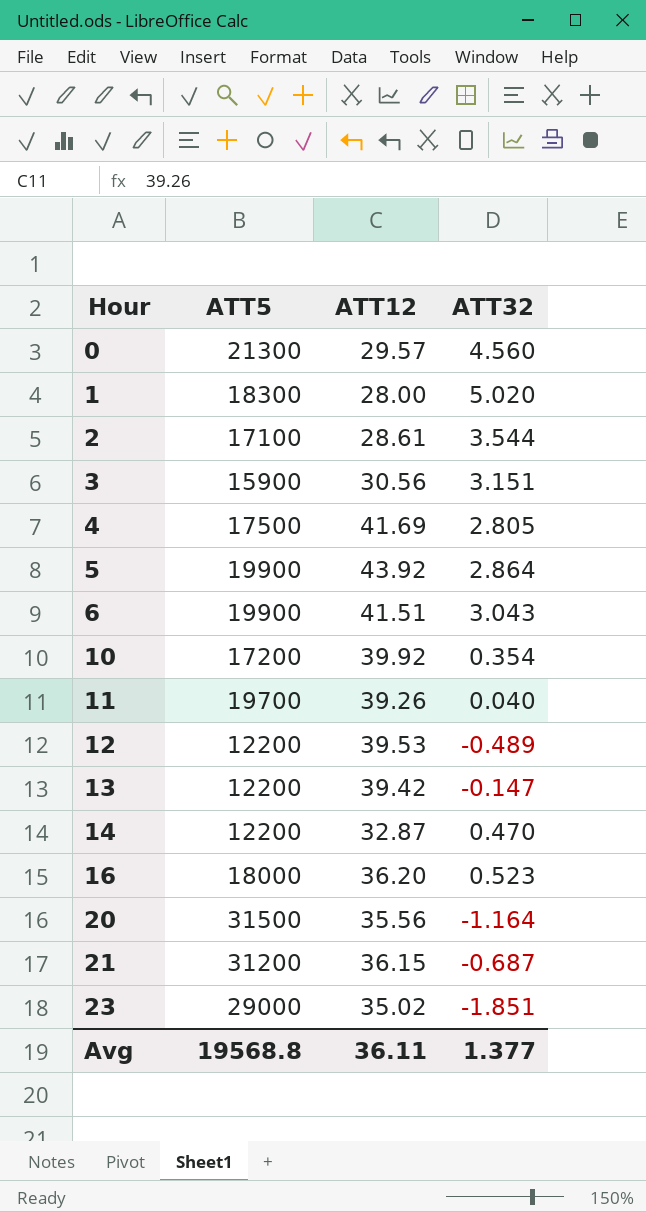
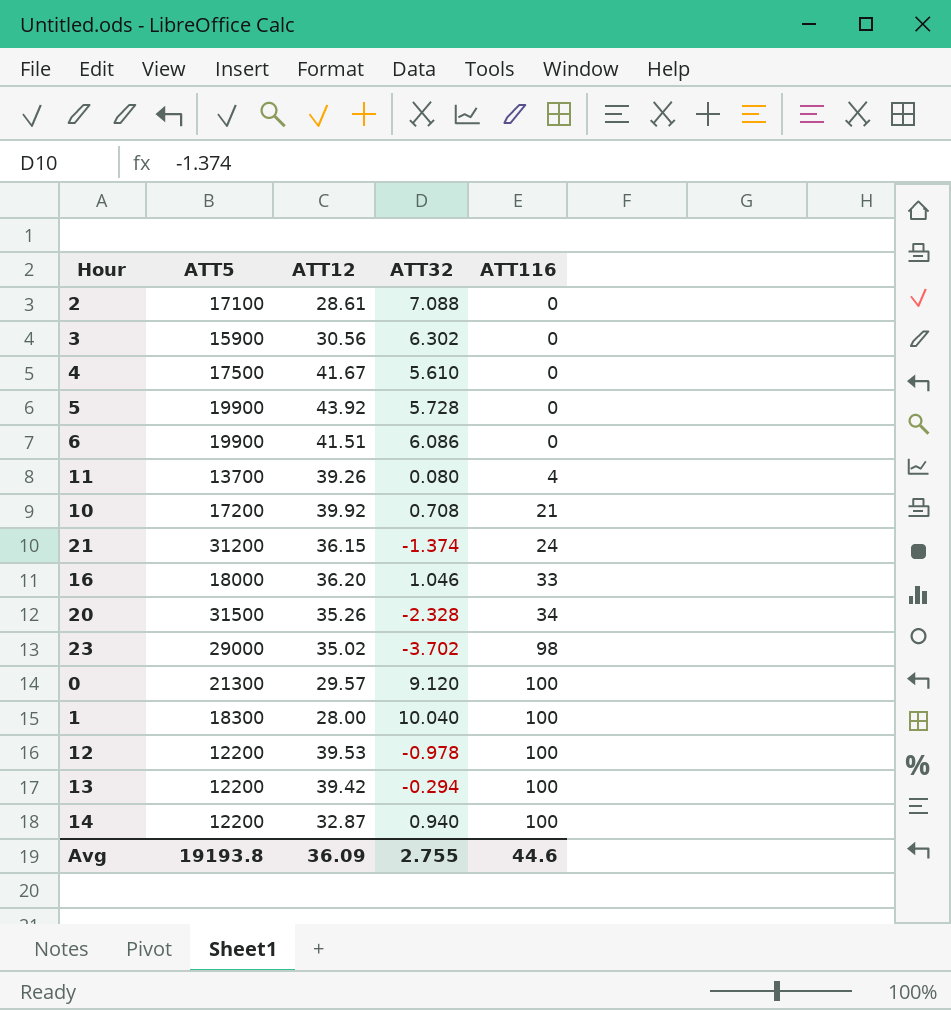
row order: Hour ascending -> ATT116 ascending
column ATT116 | position: none -> 5
2 | ATT32: 3.544 -> 7.088
3 | ATT32: 3.151 -> 6.302
4 | ATT12: 41.69 -> 41.67
4 | ATT32: 2.805 -> 5.610
5 | ATT32: 2.864 -> 5.728
6 | ATT32: 3.043 -> 6.086
11 | ATT5: 19700 -> 13700
11 | ATT32: 0.040 -> 0.080
10 | ATT32: 0.354 -> 0.708
21 | ATT32: -0.687 -> -1.374
16 | ATT32: 0.523 -> 1.046
20 | ATT12: 35.56 -> 35.26
20 | ATT32: -1.164 -> -2.328
23 | ATT32: -1.851 -> -3.702
0 | ATT32: 4.560 -> 9.120
1 | ATT32: 5.020 -> 10.040
12 | ATT32: -0.489 -> -0.978
13 | ATT32: -0.147 -> -0.294
14 | ATT32: 0.470 -> 0.940
Avg | ATT5: 19568.8 -> 19193.8
Avg | ATT12: 36.11 -> 36.09
Avg | ATT32: 1.377 -> 2.755

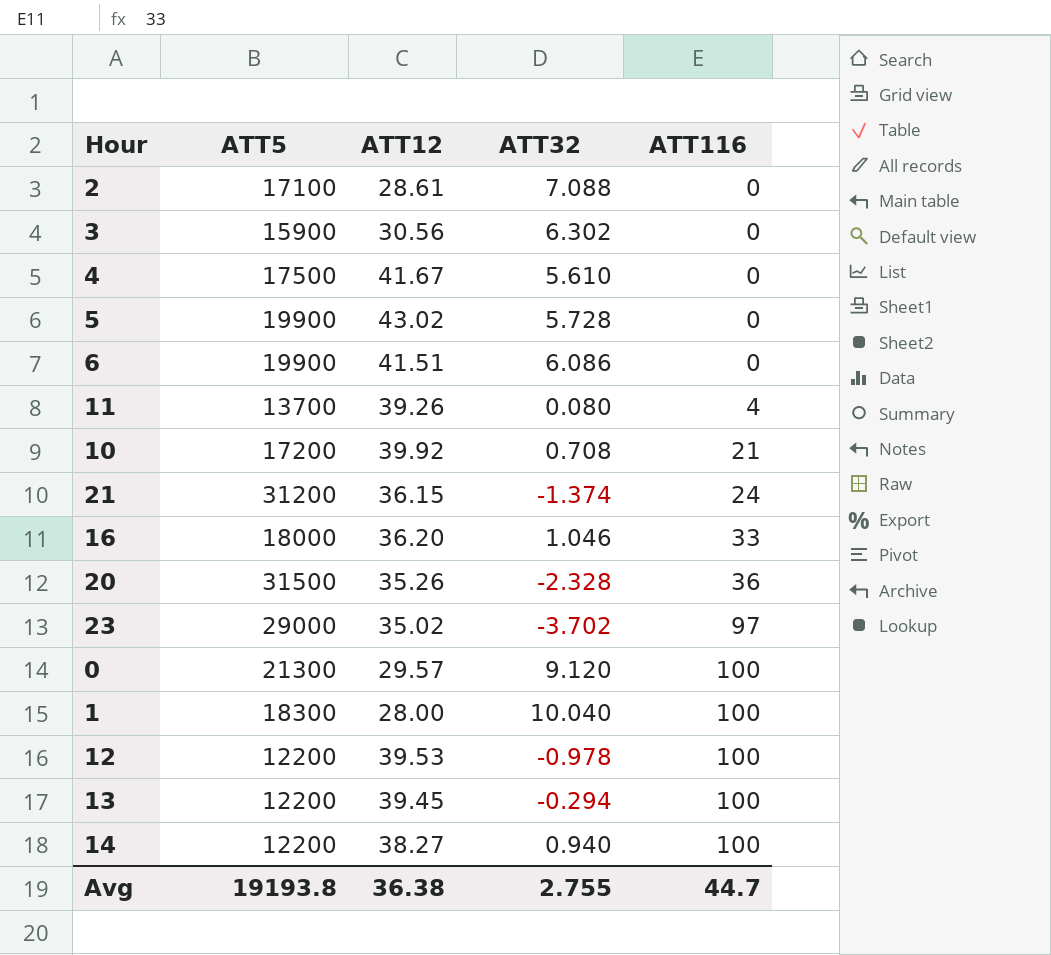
5 | ATT12: 43.92 -> 43.02
20 | ATT116: 34 -> 36
23 | ATT116: 98 -> 97
13 | ATT12: 39.42 -> 39.45
14 | ATT12: 32.87 -> 38.27
Avg | ATT12: 36.09 -> 36.38
Avg | ATT116: 44.6 -> 44.7

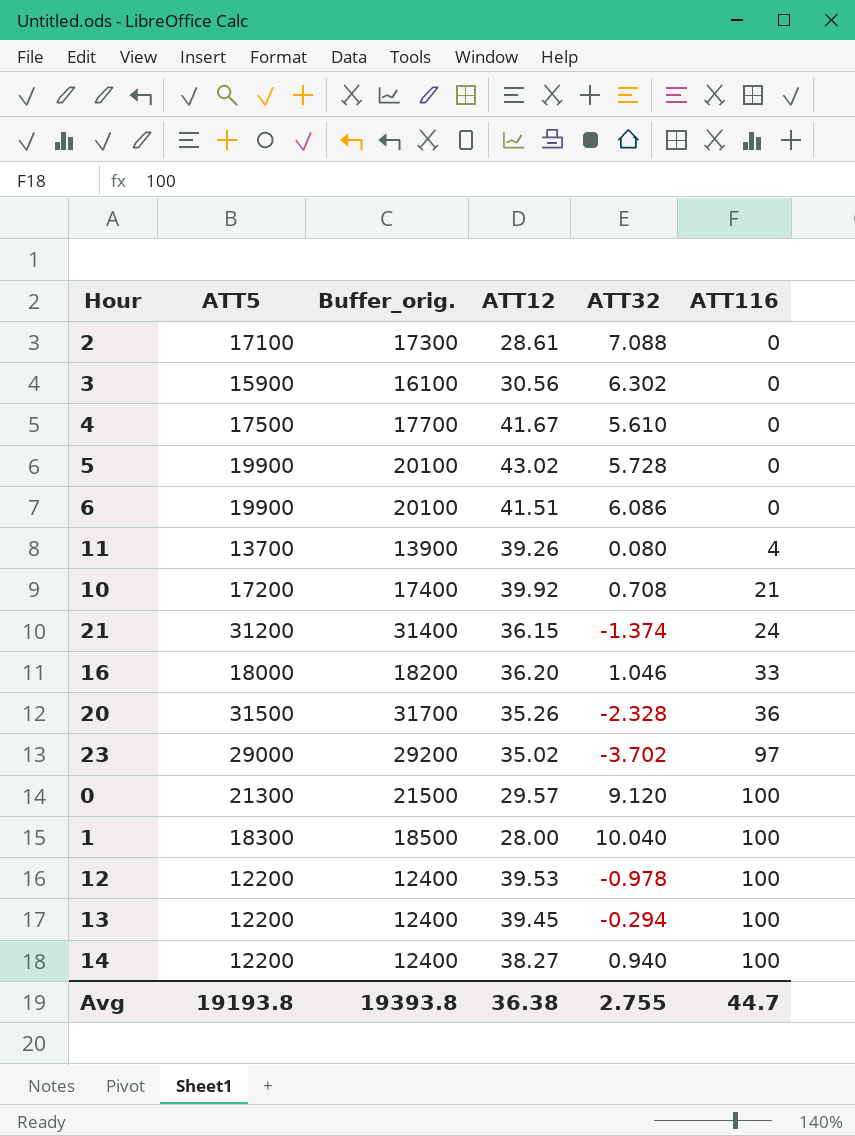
column Buffer_orig. | formula: none -> [ATT5] + 200

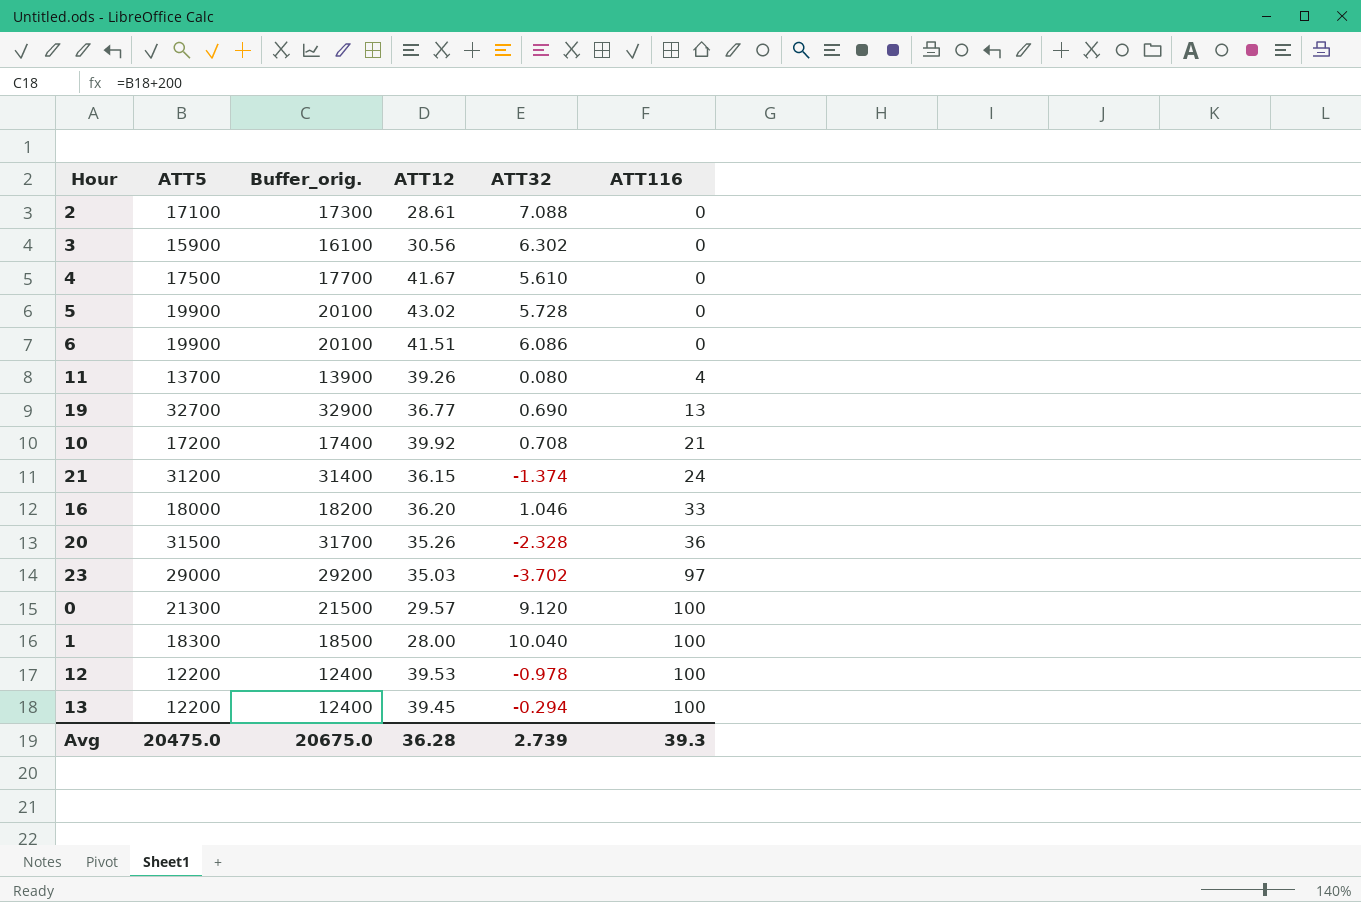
row 14: 12200 | 12400 | 38.27 | 0.940 | 100 -> none
row 19: none -> 32700 | 32900 | 36.77 | 0.690 | 13
23 | ATT12: 35.02 -> 35.03
Avg | ATT5: 19193.8 -> 20475.0
Avg | Buffer_orig.: 19393.8 -> 20675.0
Avg | ATT12: 36.38 -> 36.28
Avg | ATT32: 2.755 -> 2.739
Avg | ATT116: 44.7 -> 39.3

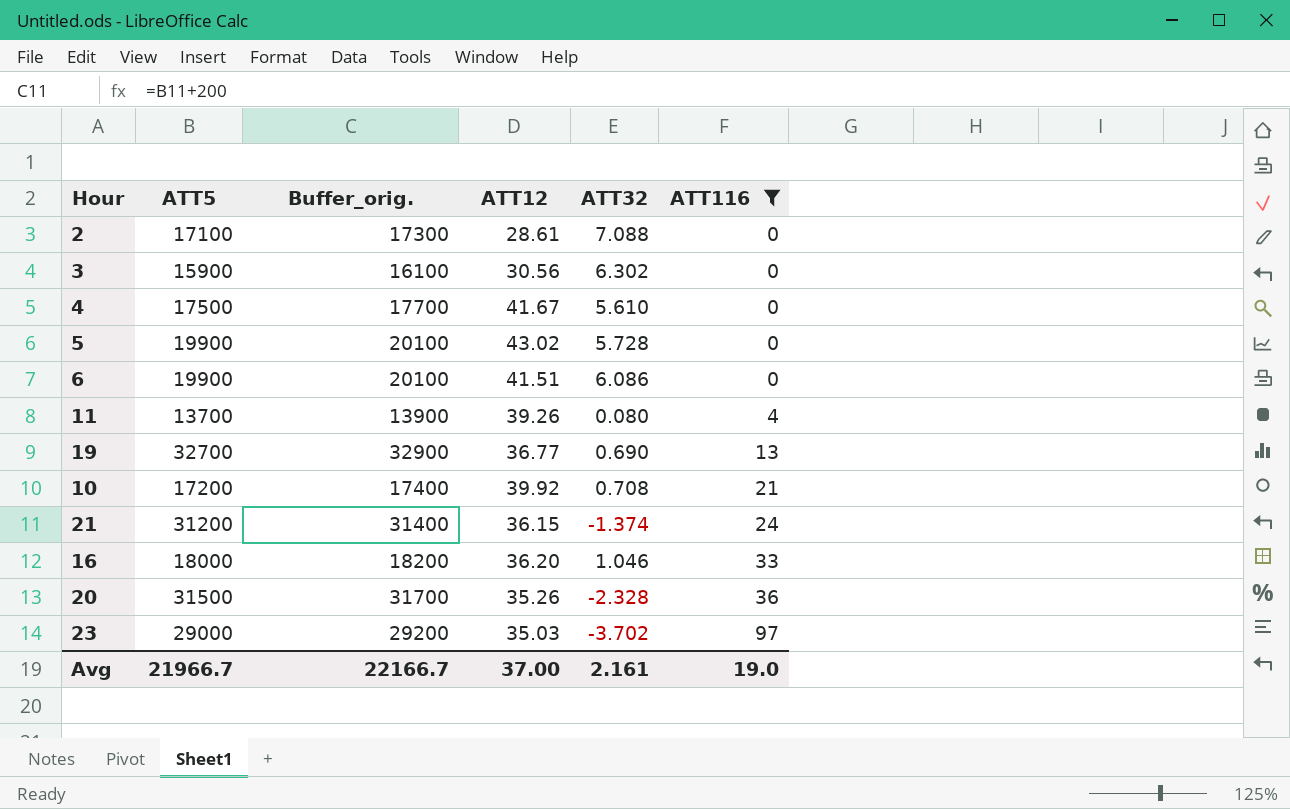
filter: none -> ATT116 != 100
Avg | ATT5: 20475.0 -> 21966.7
Avg | Buffer_orig.: 20675.0 -> 22166.7
Avg | ATT12: 36.28 -> 37.00
Avg | ATT32: 2.739 -> 2.161
Avg | ATT116: 39.3 -> 19.0

